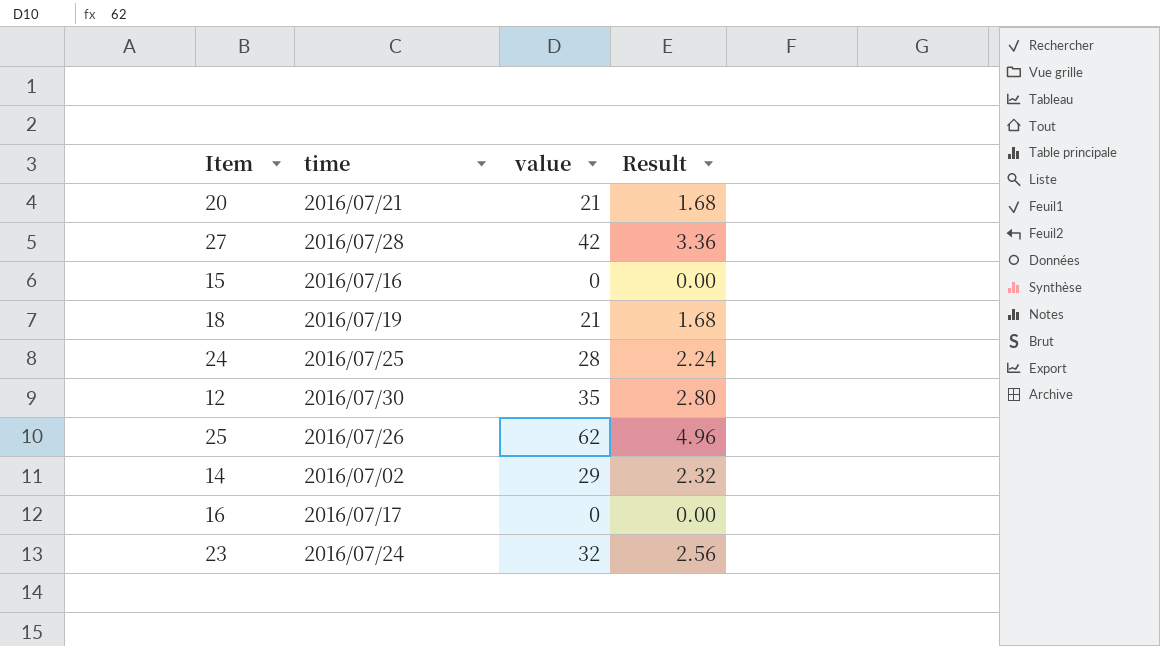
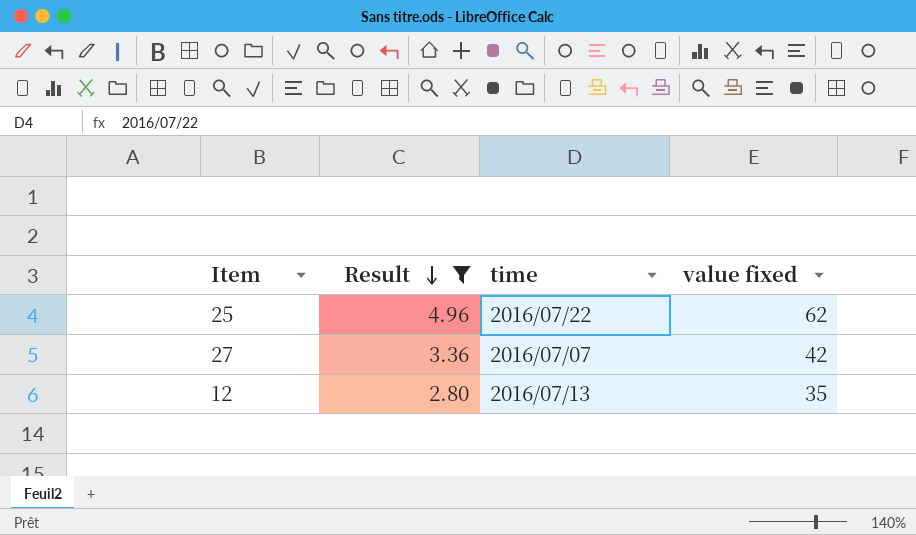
filter: none -> Result >= 2.80
row order: none -> Result descending
column Result | position: 4 -> 2
column name: value -> value fixed
25 | time: 2016/07/26 -> 2016/07/22
27 | time: 2016/07/28 -> 2016/07/07
12 | time: 2016/07/30 -> 2016/07/13

